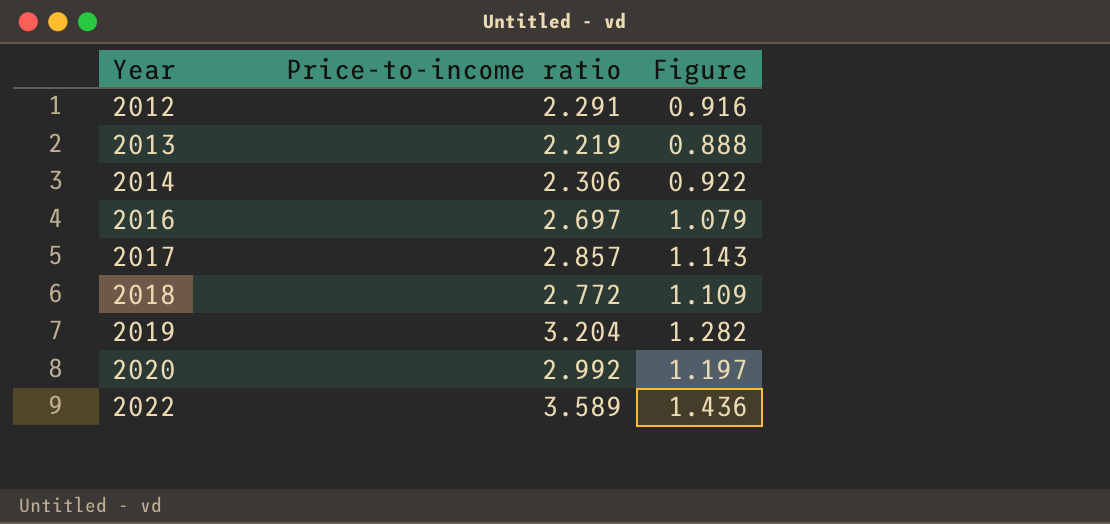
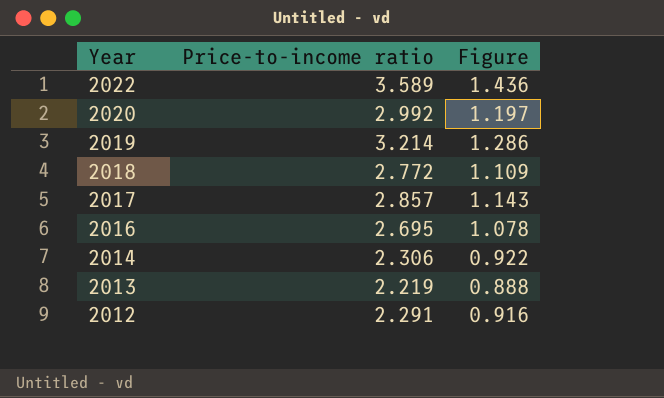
row order: Year ascending -> Year descending
2019 | Price-to-income ratio: 3.204 -> 3.214
2019 | Figure: 1.282 -> 1.286
2016 | Price-to-income ratio: 2.697 -> 2.695
2016 | Figure: 1.079 -> 1.078

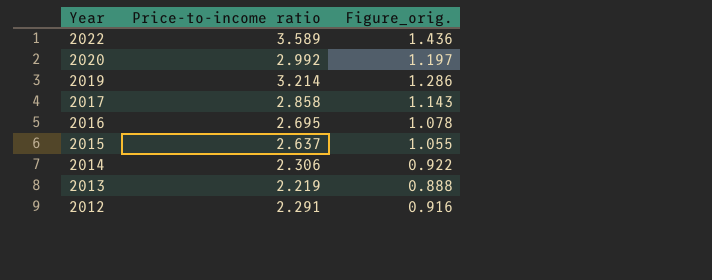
column name: Figure -> Figure_orig.
row 2018: 2.772 | 1.109 -> none
2017 | Price-to-income ratio: 2.857 -> 2.858
row 2015: none -> 2.637 | 1.055

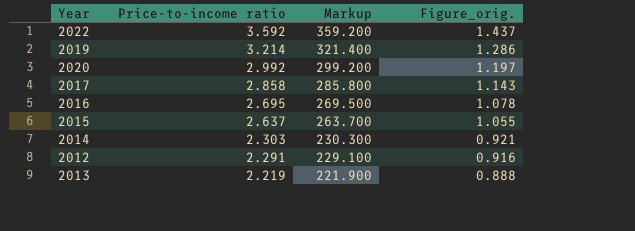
row order: Year descending -> Price-to-income ratio descending
column Markup | formula: none -> [Price-to-income ratio] * 100
2022 | Price-to-income ratio: 3.589 -> 3.592
2022 | Figure_orig.: 1.436 -> 1.437
2014 | Price-to-income ratio: 2.306 -> 2.303
2014 | Figure_orig.: 0.922 -> 0.921

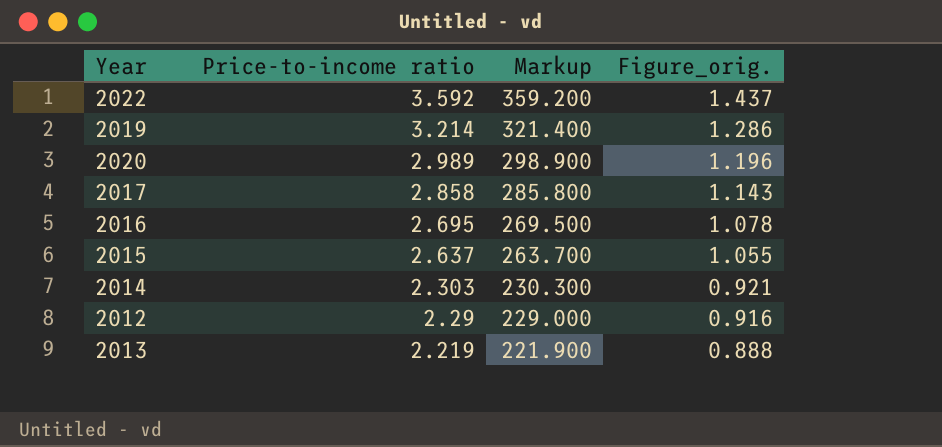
2020 | Price-to-income ratio: 2.992 -> 2.989
2020 | Markup: 299.200 -> 298.900
2020 | Figure_orig.: 1.197 -> 1.196
2012 | Price-to-income ratio: 2.291 -> 2.29
2012 | Markup: 229.100 -> 229.000

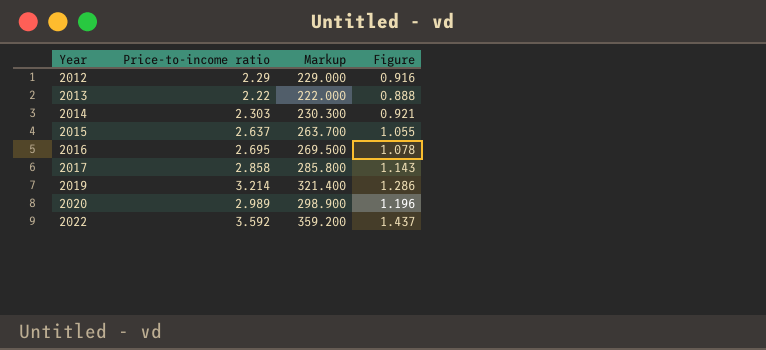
row order: Price-to-income ratio descending -> Year ascending
column name: Figure_orig. -> Figure
2013 | Price-to-income ratio: 2.219 -> 2.22
2013 | Markup: 221.900 -> 222.000

